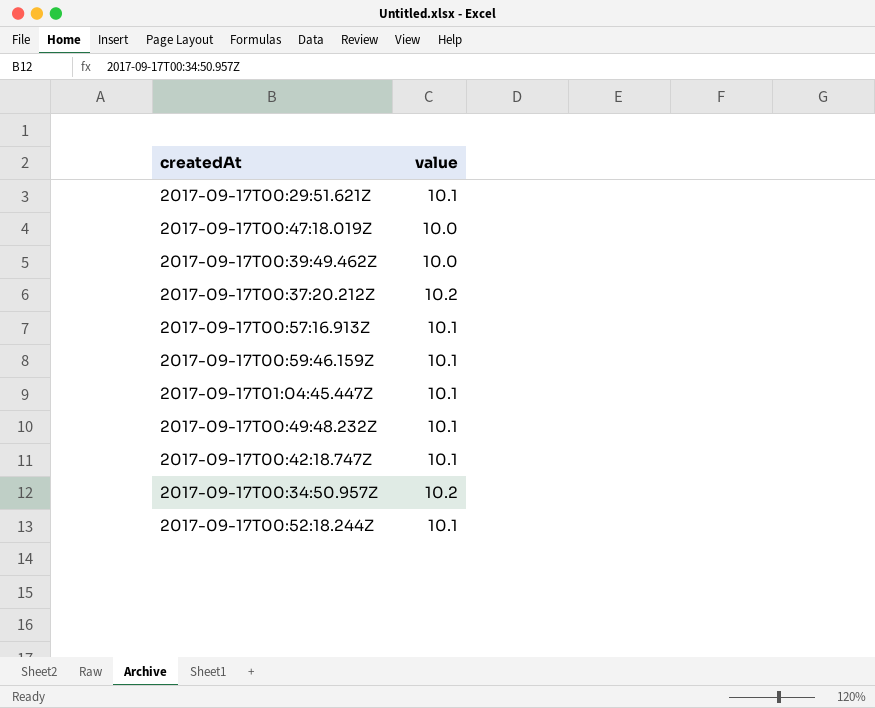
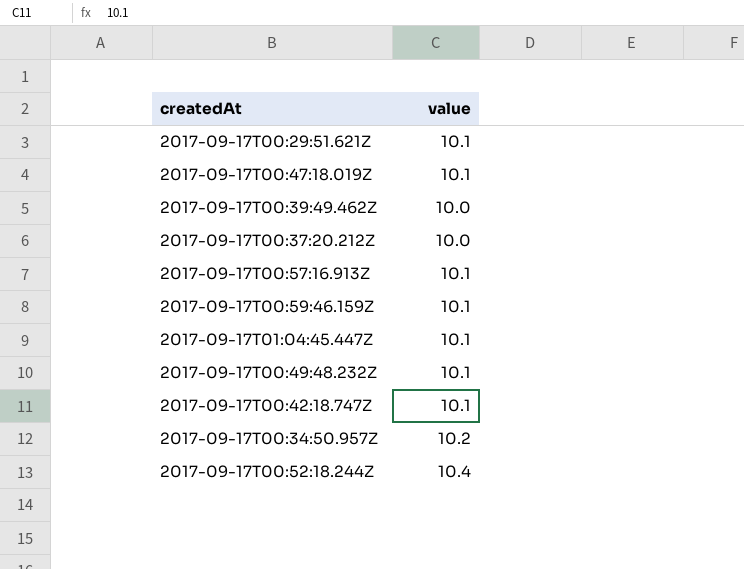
2017-09-17T00:47:18.019Z | value: 10.0 -> 10.1
2017-09-17T00:37:20.212Z | value: 10.2 -> 10.0
2017-09-17T00:52:18.244Z | value: 10.1 -> 10.4

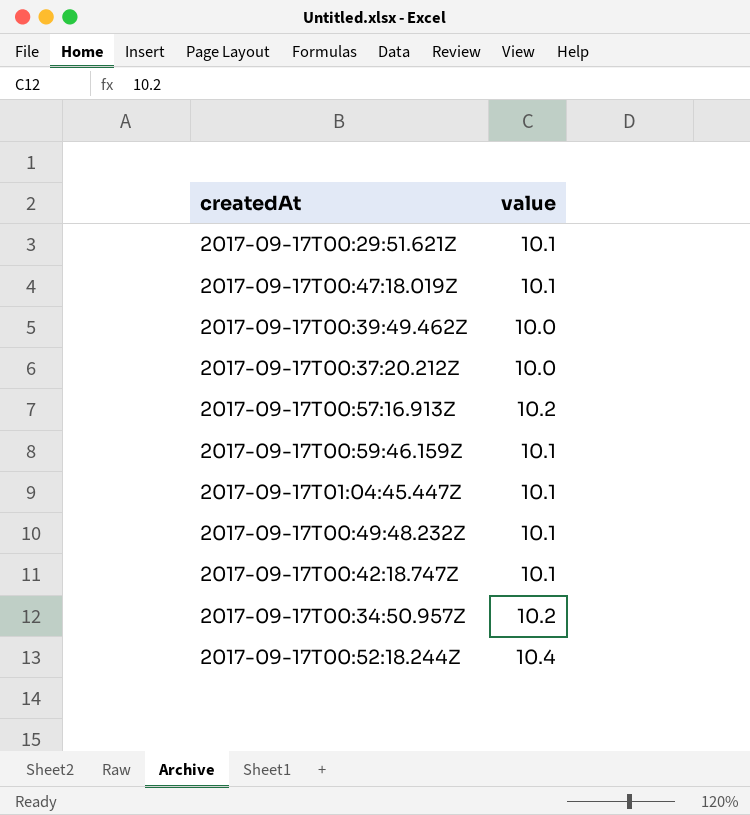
2017-09-17T00:57:16.913Z | value: 10.1 -> 10.2

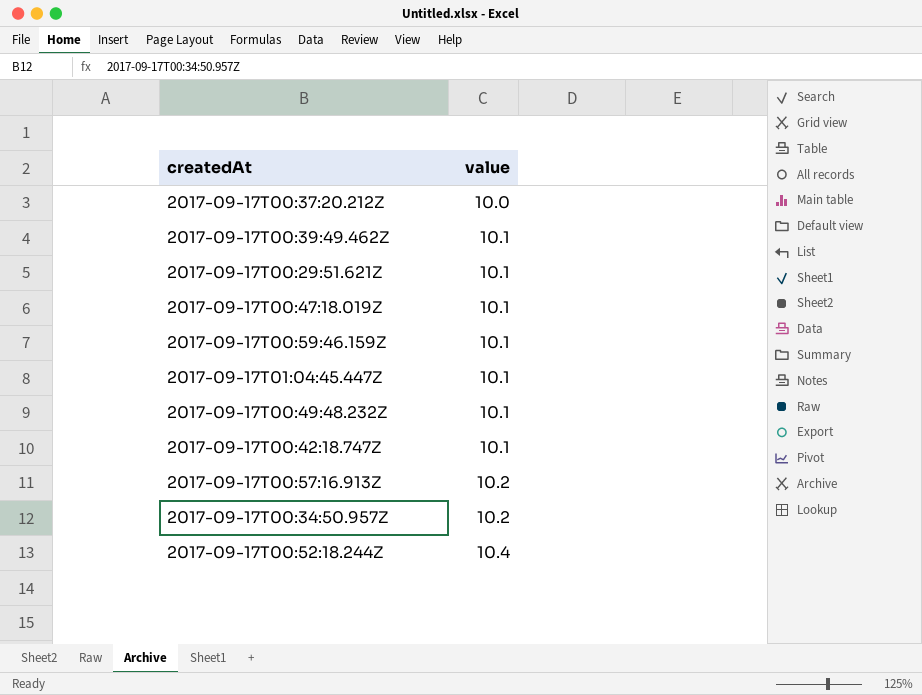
row order: none -> value ascending
2017-09-17T00:39:49.462Z | value: 10.0 -> 10.1

